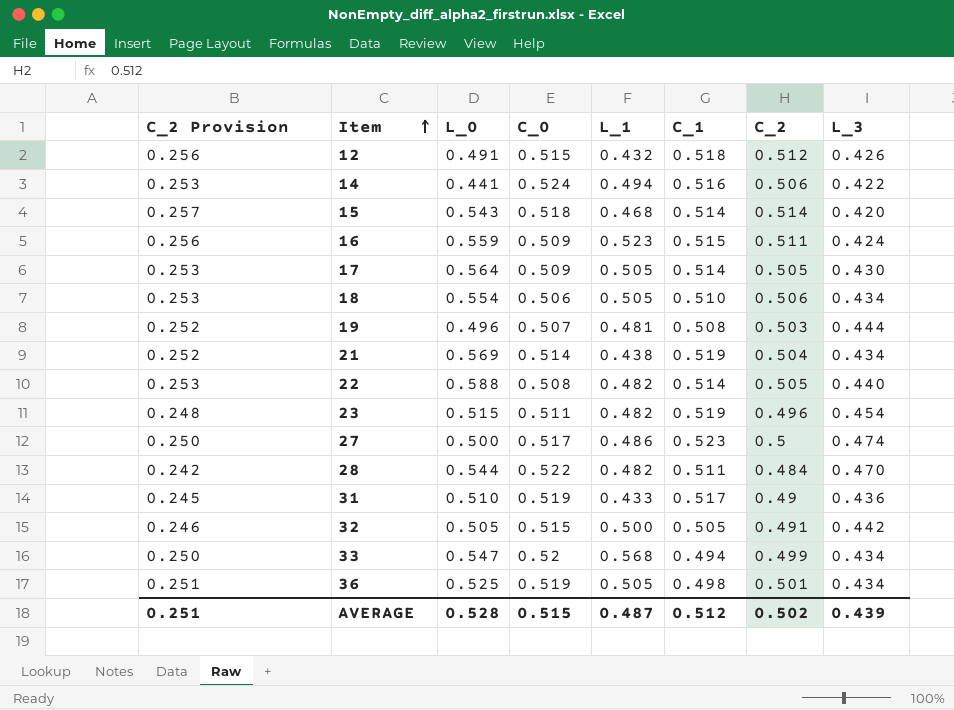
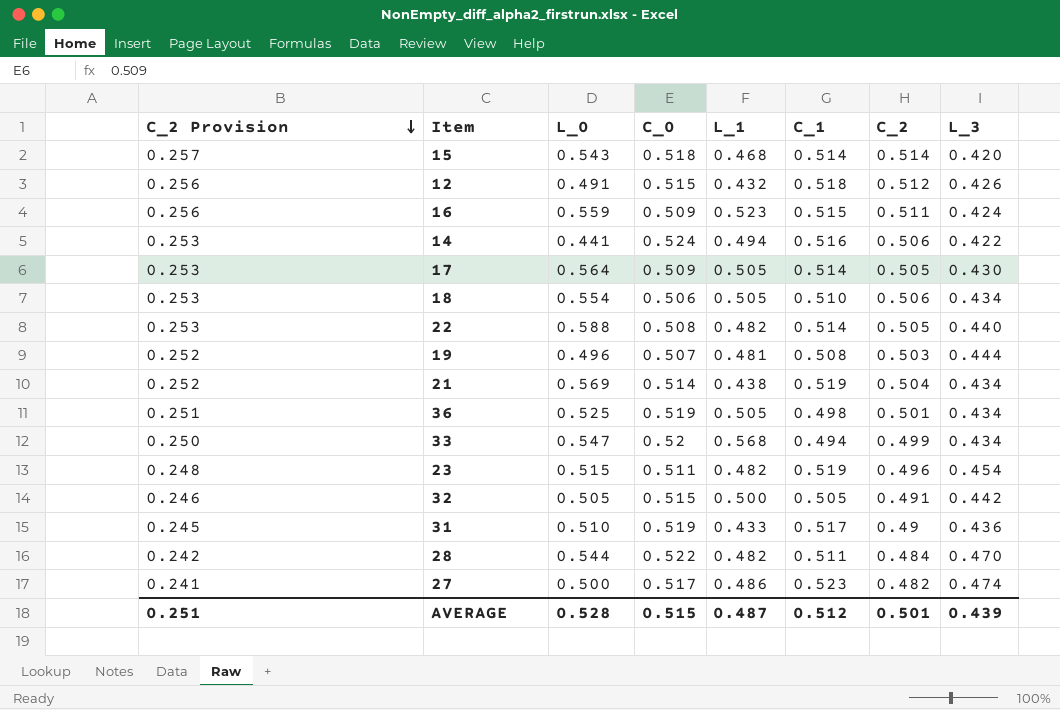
row order: Item ascending -> C_2 Provision descending
27 | C_2 Provision: 0.250 -> 0.241
27 | C_2: 0.5 -> 0.482
AVERAGE | C_2: 0.502 -> 0.501

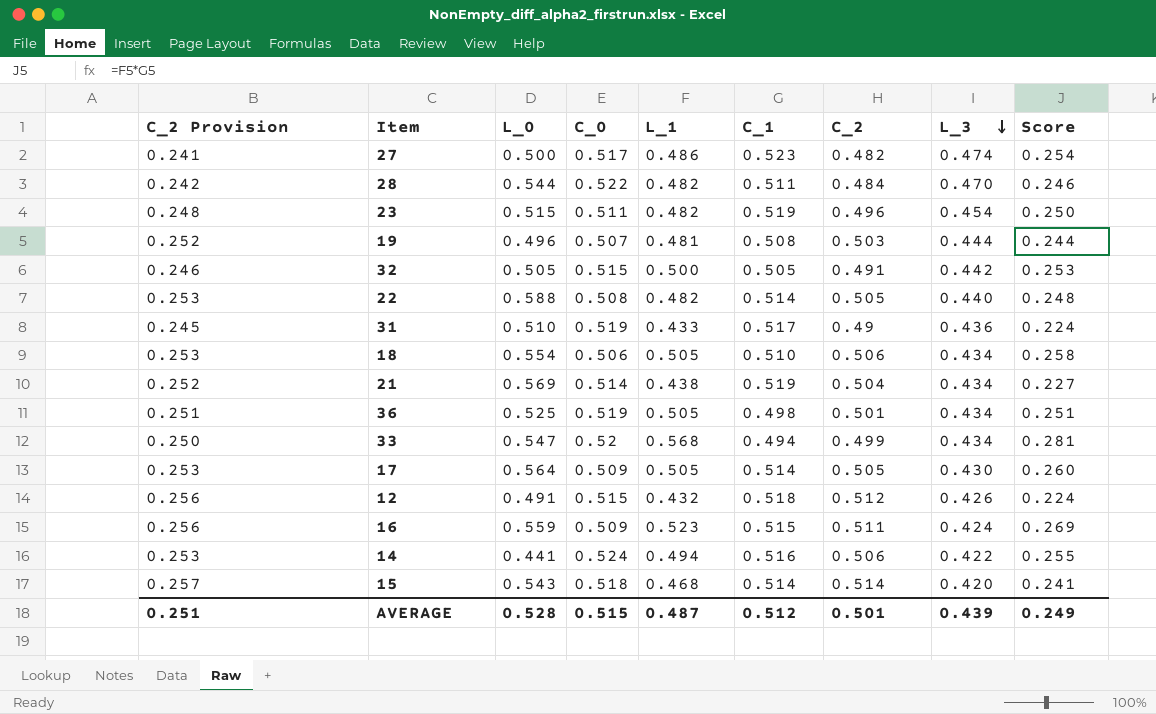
row order: C_2 Provision descending -> L_3 descending
column Score | formula: none -> [L_1] * [C_1]

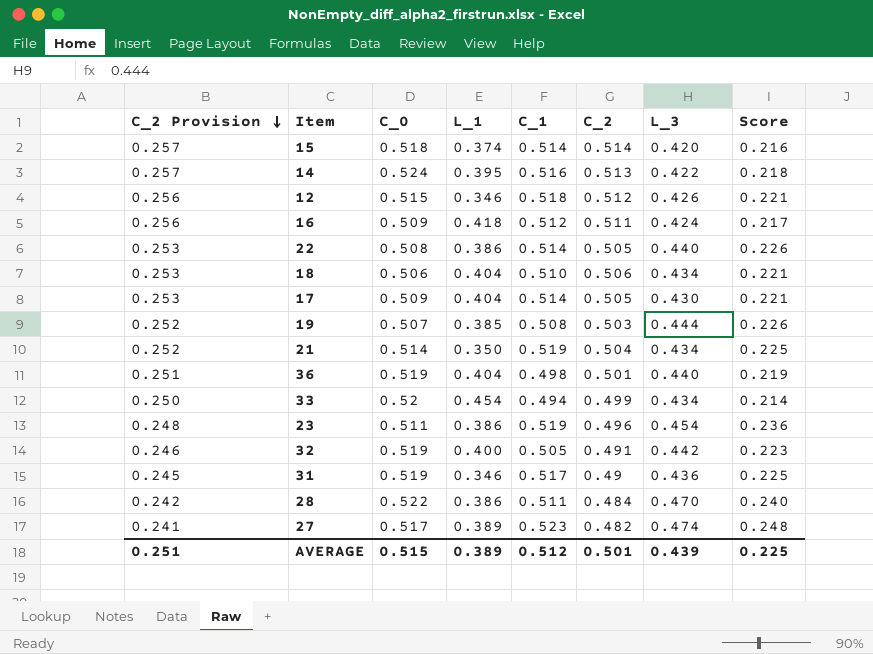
row order: L_3 descending -> C_2 Provision descending
column L_0 | position: 3 -> none
column Score | formula: [L_1] * [C_1] -> [C_1] * [L_3]
15 | L_1: 0.468 -> 0.374
14 | C_2 Provision: 0.253 -> 0.257
14 | L_1: 0.494 -> 0.395
14 | C_2: 0.506 -> 0.513
12 | L_1: 0.432 -> 0.346
16 | L_1: 0.523 -> 0.418
16 | C_1: 0.515 -> 0.512
22 | L_1: 0.482 -> 0.386
18 | L_1: 0.505 -> 0.404
17 | L_1: 0.505 -> 0.404
19 | L_1: 0.481 -> 0.385
21 | L_1: 0.438 -> 0.350
36 | L_1: 0.505 -> 0.404
36 | L_3: 0.434 -> 0.440
33 | L_1: 0.568 -> 0.454
23 | L_1: 0.482 -> 0.386
32 | C_0: 0.515 -> 0.519
32 | L_1: 0.500 -> 0.400
31 | L_1: 0.433 -> 0.346
28 | L_1: 0.482 -> 0.386
27 | L_1: 0.486 -> 0.389
AVERAGE | L_1: 0.487 -> 0.389
AVERAGE | Score: 0.249 -> 0.225

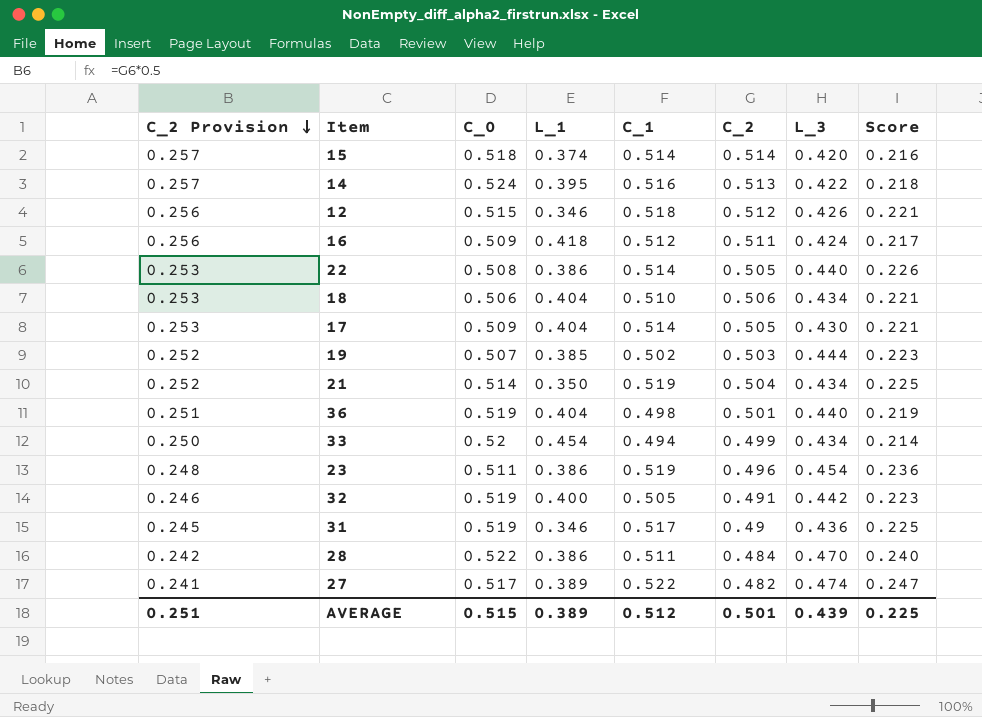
19 | C_1: 0.508 -> 0.502
19 | Score: 0.226 -> 0.223
27 | C_1: 0.523 -> 0.522
27 | Score: 0.248 -> 0.247

